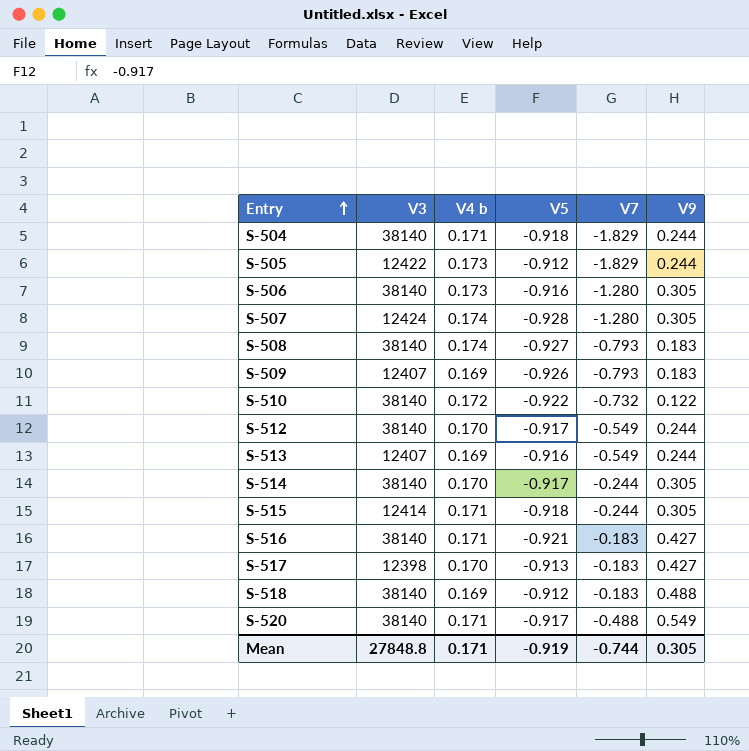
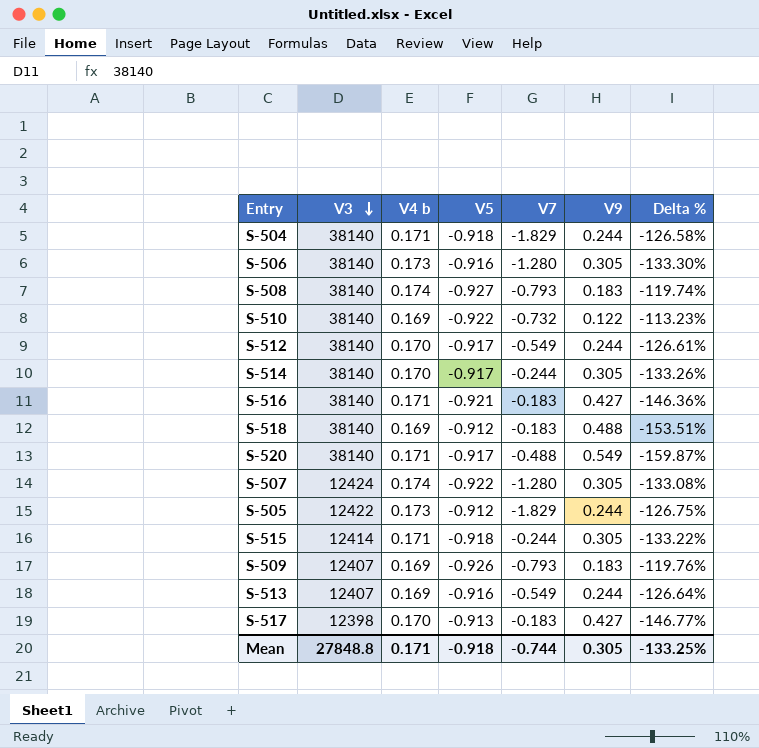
row order: Entry ascending -> V3 descending
column Delta % | formula: none -> ([V9] - [V5]) / [V5]
S-510 | V4 b: 0.172 -> 0.169
S-507 | V5: -0.928 -> -0.922
Mean | V5: -0.919 -> -0.918

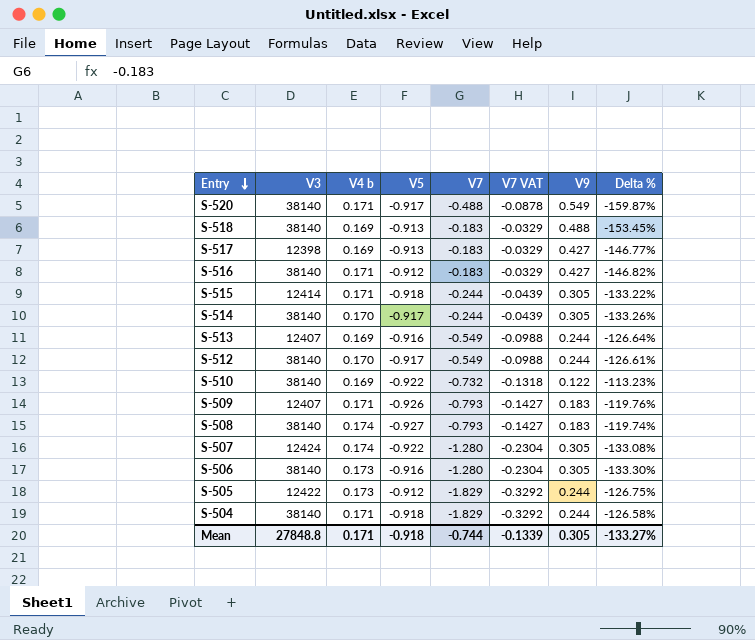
row order: V3 descending -> Entry descending
column V7 VAT | formula: none -> [V7] * 0.18
S-518 | V5: -0.912 -> -0.913
S-518 | Delta %: -153.51% -> -153.45%
S-517 | V4 b: 0.170 -> 0.169
S-516 | V5: -0.921 -> -0.912
S-516 | Delta %: -146.36% -> -146.82%
S-509 | V4 b: 0.169 -> 0.171
Mean | Delta %: -133.25% -> -133.27%

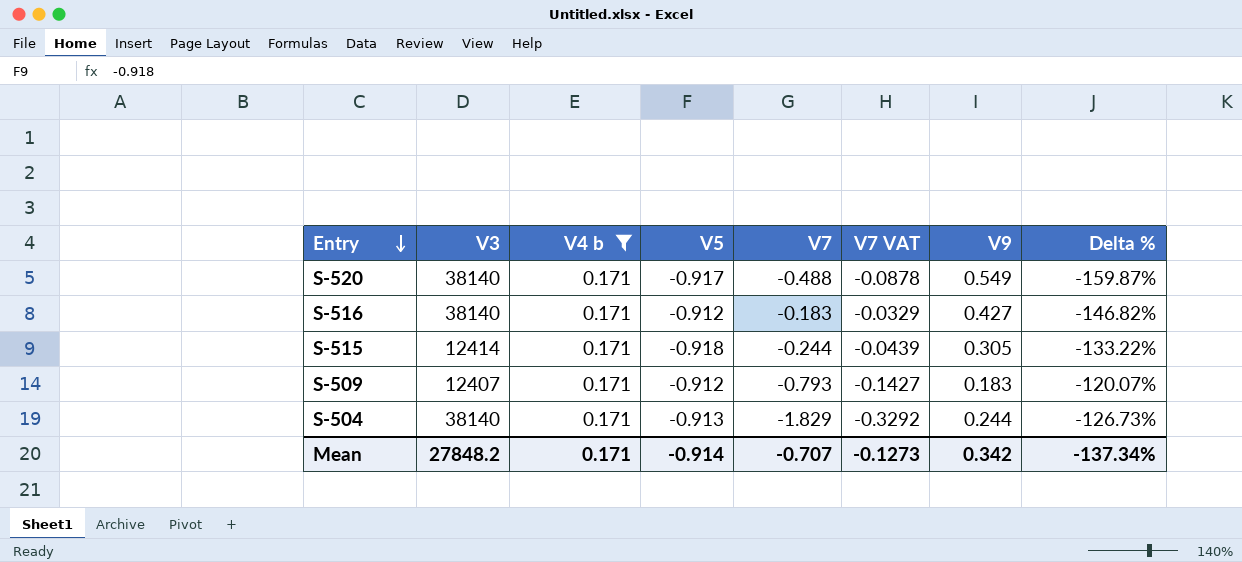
filter: none -> V4 b = 0.171
S-509 | V5: -0.926 -> -0.912
S-509 | Delta %: -119.76% -> -120.07%
S-504 | V5: -0.918 -> -0.913
S-504 | Delta %: -126.58% -> -126.73%
Mean | V3: 27848.8 -> 27848.2
Mean | V5: -0.918 -> -0.914
Mean | V7: -0.744 -> -0.707
Mean | V7 VAT: -0.1339 -> -0.1273
Mean | V9: 0.305 -> 0.342
Mean | Delta %: -133.27% -> -137.34%

